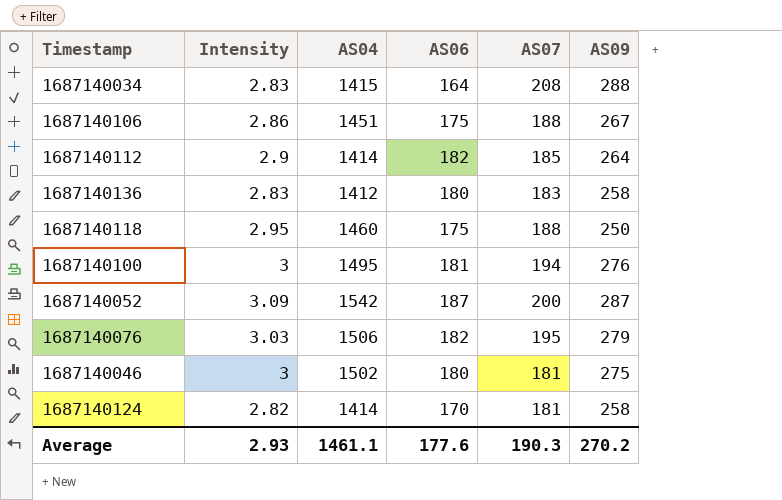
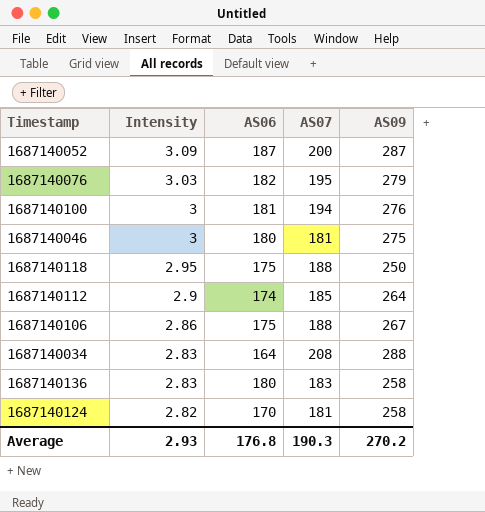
row order: none -> Intensity descending
column AS04 | position: 3 -> none
1687140112 | AS06: 182 -> 174
Average | AS06: 177.6 -> 176.8

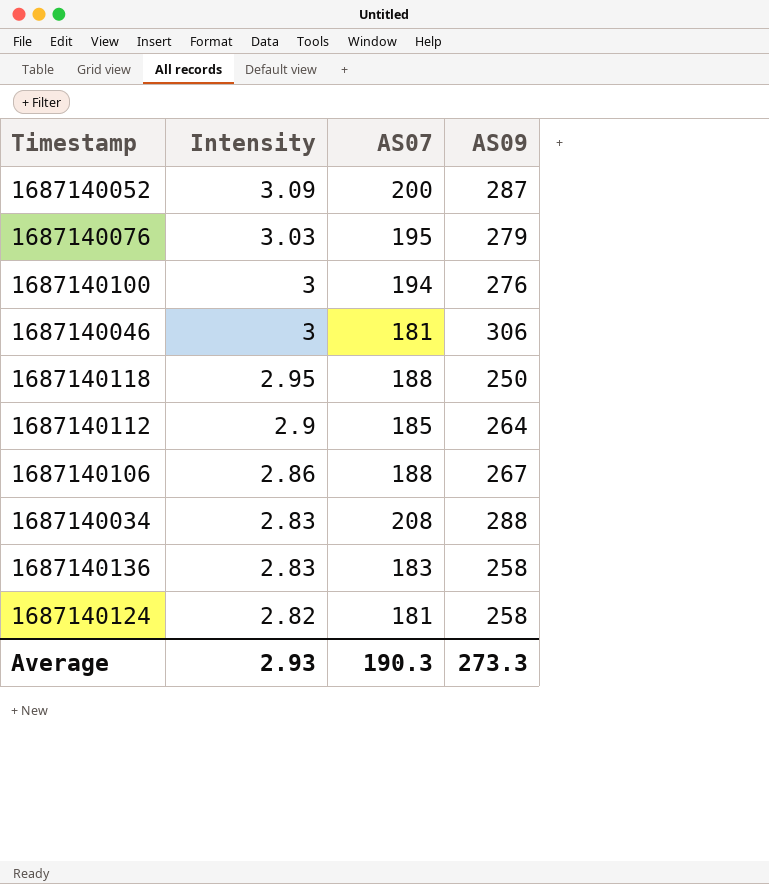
column AS06 | position: 3 -> none
1687140046 | AS09: 275 -> 306
Average | AS09: 270.2 -> 273.3

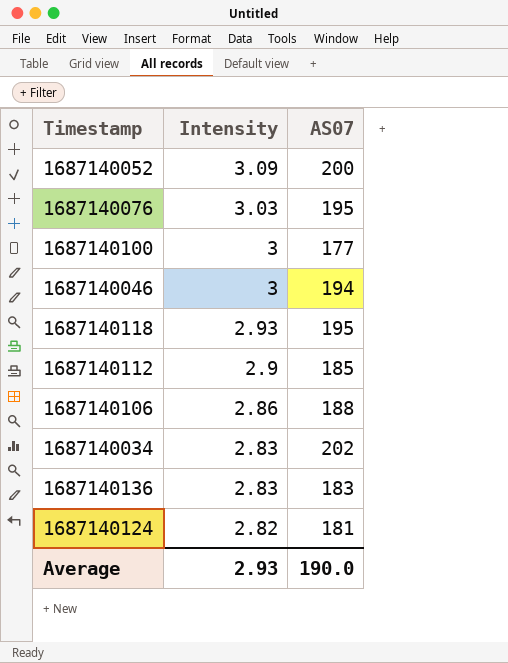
column AS09 | position: 4 -> none
1687140100 | AS07: 194 -> 177
1687140046 | AS07: 181 -> 194
1687140118 | Intensity: 2.95 -> 2.93
1687140118 | AS07: 188 -> 195
1687140034 | AS07: 208 -> 202
Average | AS07: 190.3 -> 190.0

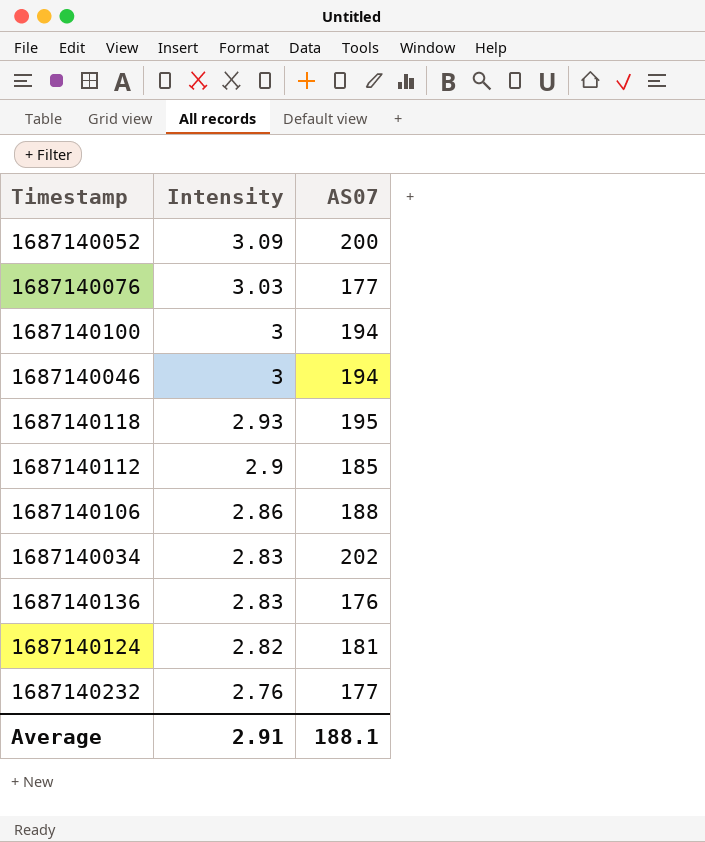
1687140076 | AS07: 195 -> 177
1687140100 | AS07: 177 -> 194
1687140136 | AS07: 183 -> 176
row 1687140232: none -> 2.76 | 177
Average | Intensity: 2.93 -> 2.91
Average | AS07: 190.0 -> 188.1

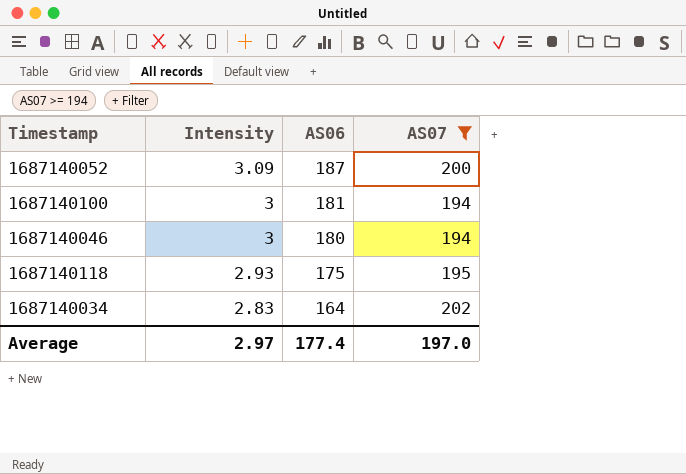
filter: none -> AS07 >= 194
column AS06 | position: none -> 3
Average | Intensity: 2.91 -> 2.97
Average | AS07: 188.1 -> 197.0

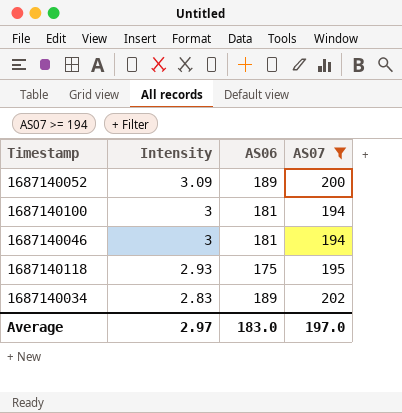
1687140052 | AS06: 187 -> 189
1687140046 | AS06: 180 -> 181
1687140034 | AS06: 164 -> 189
Average | AS06: 177.4 -> 183.0

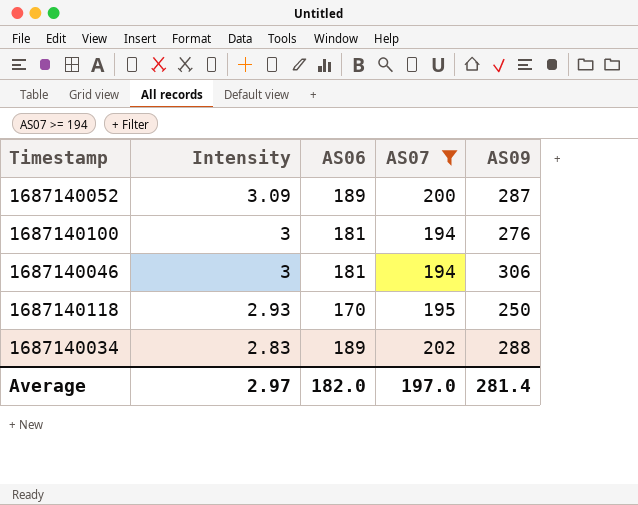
column AS09 | position: none -> 5
1687140118 | AS06: 175 -> 170
Average | AS06: 183.0 -> 182.0

